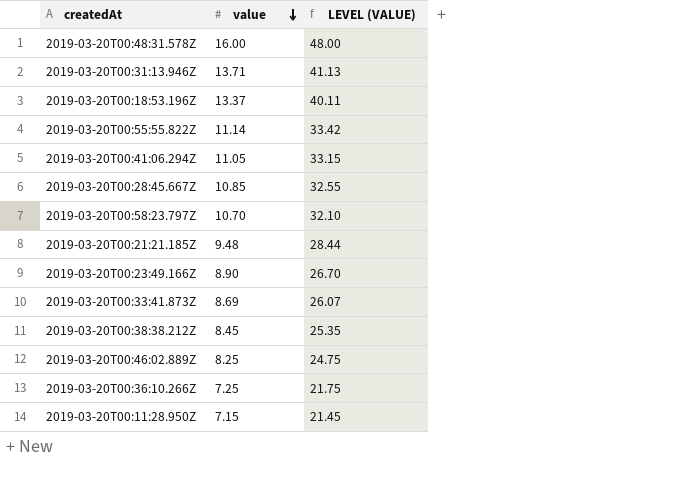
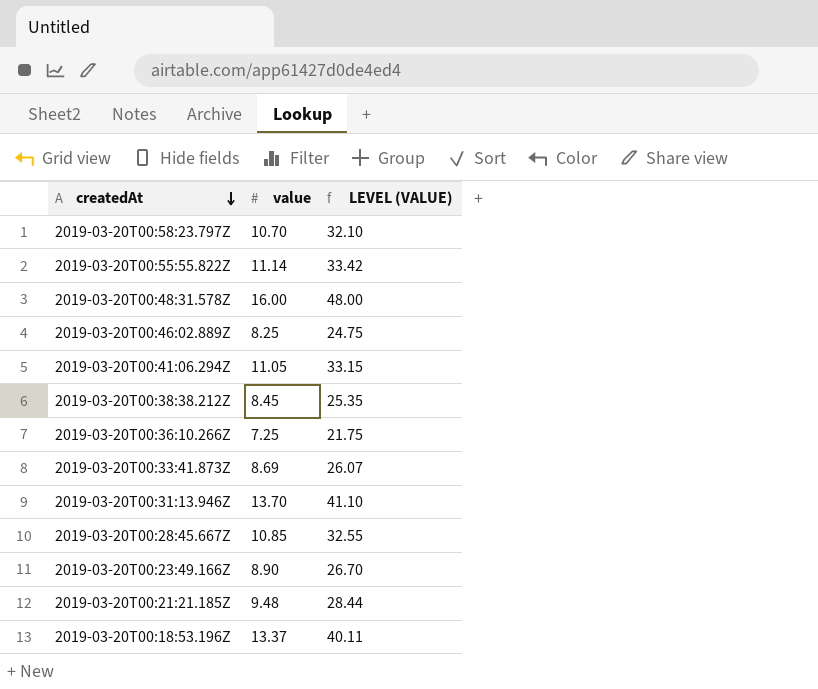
row order: value descending -> createdAt descending
row 2019-03-20T00:11:28.950Z: 7.15 | 21.45 -> none
2019-03-20T00:31:13.946Z | value: 13.71 -> 13.70
2019-03-20T00:31:13.946Z | LEVEL (VALUE): 41.13 -> 41.10

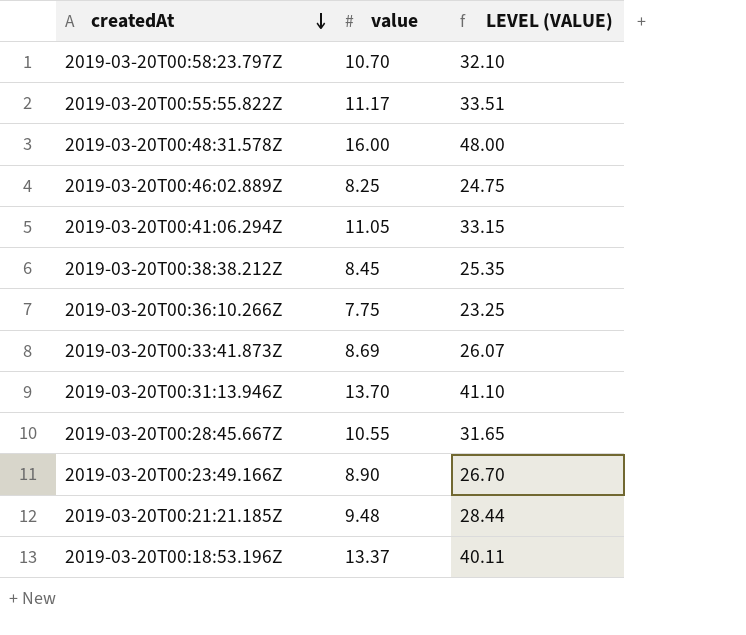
2019-03-20T00:55:55.822Z | value: 11.14 -> 11.17
2019-03-20T00:55:55.822Z | LEVEL (VALUE): 33.42 -> 33.51
2019-03-20T00:36:10.266Z | value: 7.25 -> 7.75
2019-03-20T00:36:10.266Z | LEVEL (VALUE): 21.75 -> 23.25
2019-03-20T00:28:45.667Z | value: 10.85 -> 10.55
2019-03-20T00:28:45.667Z | LEVEL (VALUE): 32.55 -> 31.65

